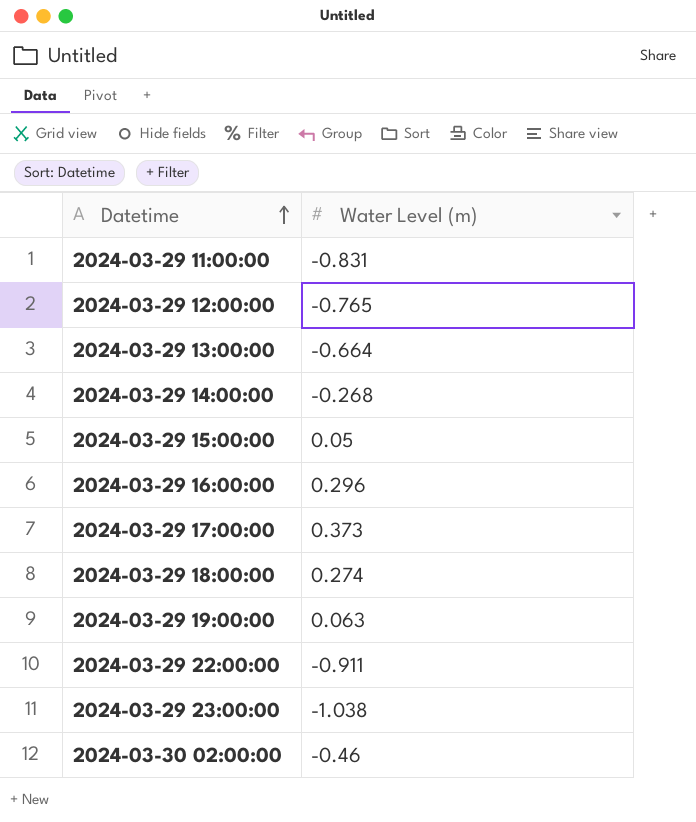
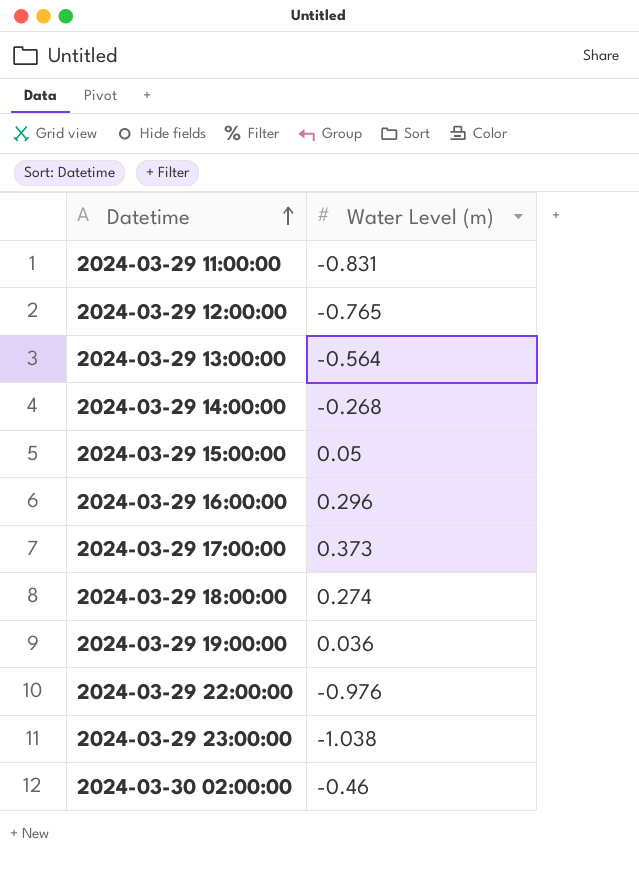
2024-03-29 13:00:00 | Water Level (m): -0.664 -> -0.564
2024-03-29 19:00:00 | Water Level (m): 0.063 -> 0.036
2024-03-29 22:00:00 | Water Level (m): -0.911 -> -0.976

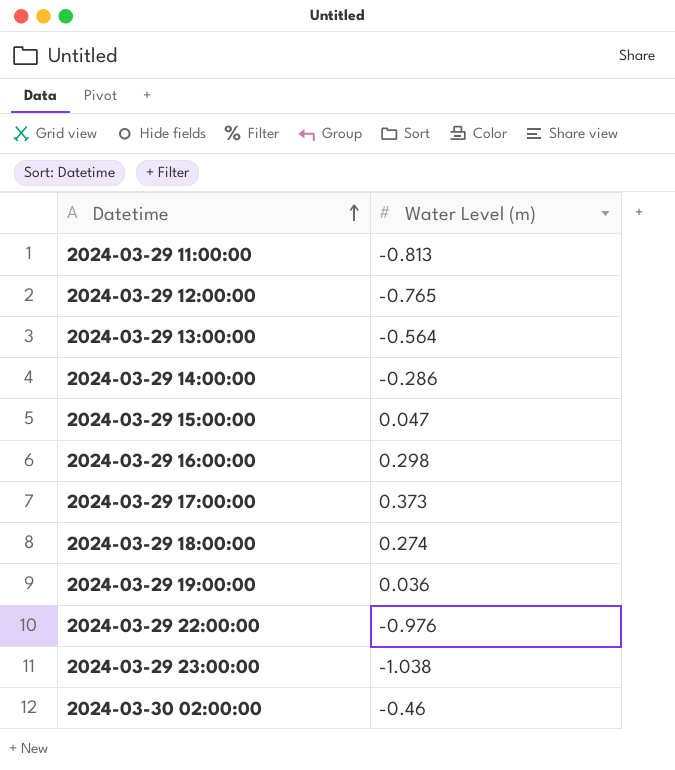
2024-03-29 11:00:00 | Water Level (m): -0.831 -> -0.813
2024-03-29 14:00:00 | Water Level (m): -0.268 -> -0.286
2024-03-29 15:00:00 | Water Level (m): 0.05 -> 0.047
2024-03-29 16:00:00 | Water Level (m): 0.296 -> 0.298

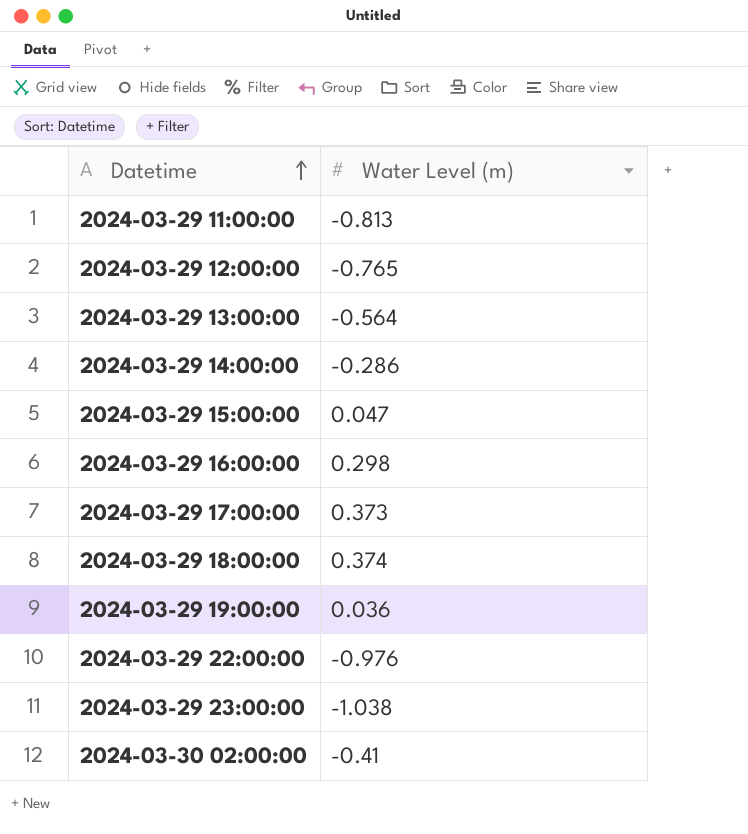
2024-03-29 18:00:00 | Water Level (m): 0.274 -> 0.374
2024-03-30 02:00:00 | Water Level (m): -0.46 -> -0.41

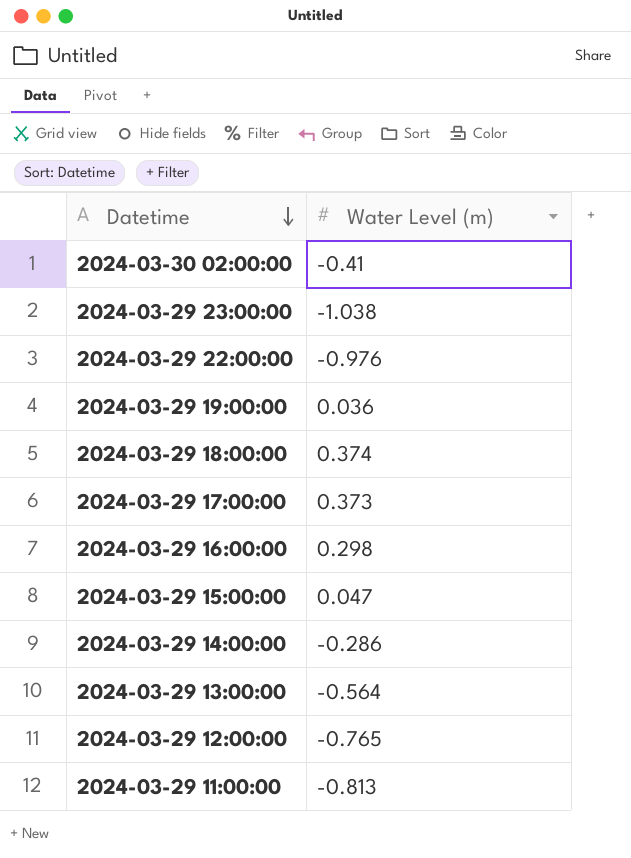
row order: Datetime ascending -> Datetime descending

